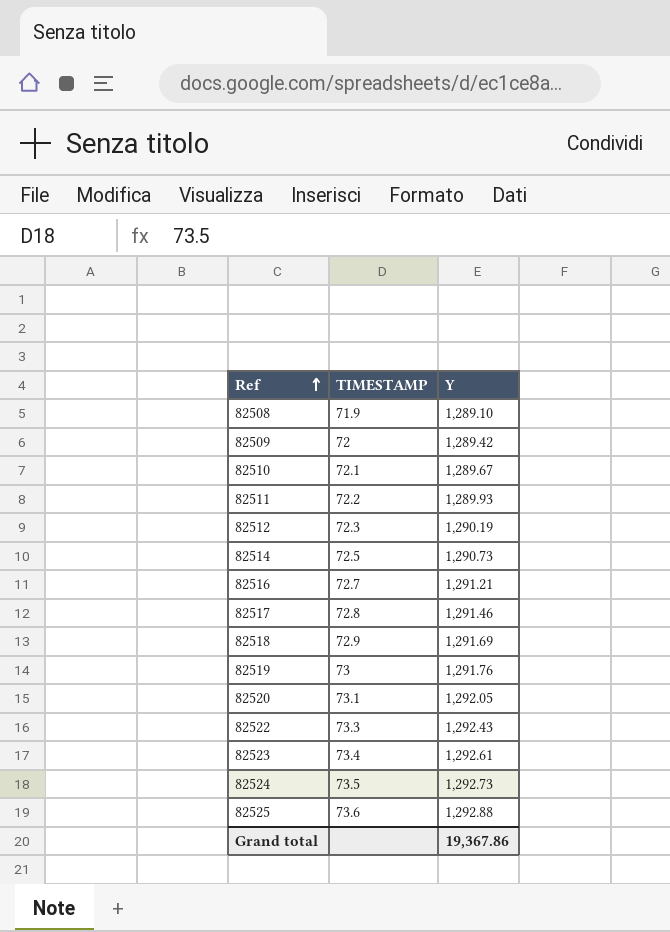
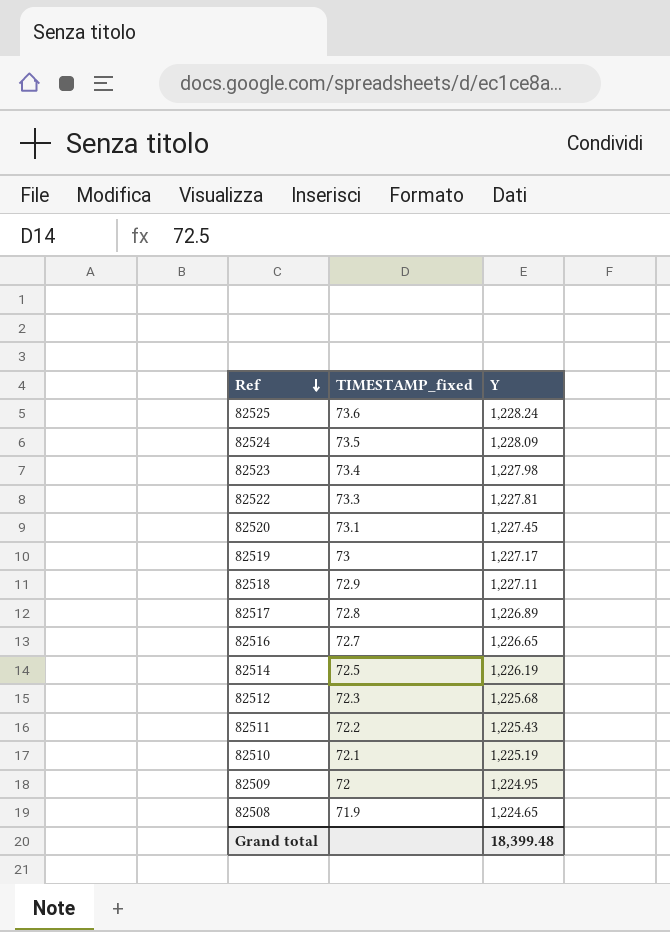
row order: Ref ascending -> Ref descending
column name: TIMESTAMP -> TIMESTAMP_fixed
82525 | Y: 1,292.88 -> 1,228.24
82524 | Y: 1,292.73 -> 1,228.09
82523 | Y: 1,292.61 -> 1,227.98
82522 | Y: 1,292.43 -> 1,227.81
82520 | Y: 1,292.05 -> 1,227.45
82519 | Y: 1,291.76 -> 1,227.17
82518 | Y: 1,291.69 -> 1,227.11
82517 | Y: 1,291.46 -> 1,226.89
82516 | Y: 1,291.21 -> 1,226.65
82514 | Y: 1,290.73 -> 1,226.19
82512 | Y: 1,290.19 -> 1,225.68
82511 | Y: 1,289.93 -> 1,225.43
82510 | Y: 1,289.67 -> 1,225.19
82509 | Y: 1,289.42 -> 1,224.95
82508 | Y: 1,289.10 -> 1,224.65
Grand total | Y: 19,367.86 -> 18,399.48

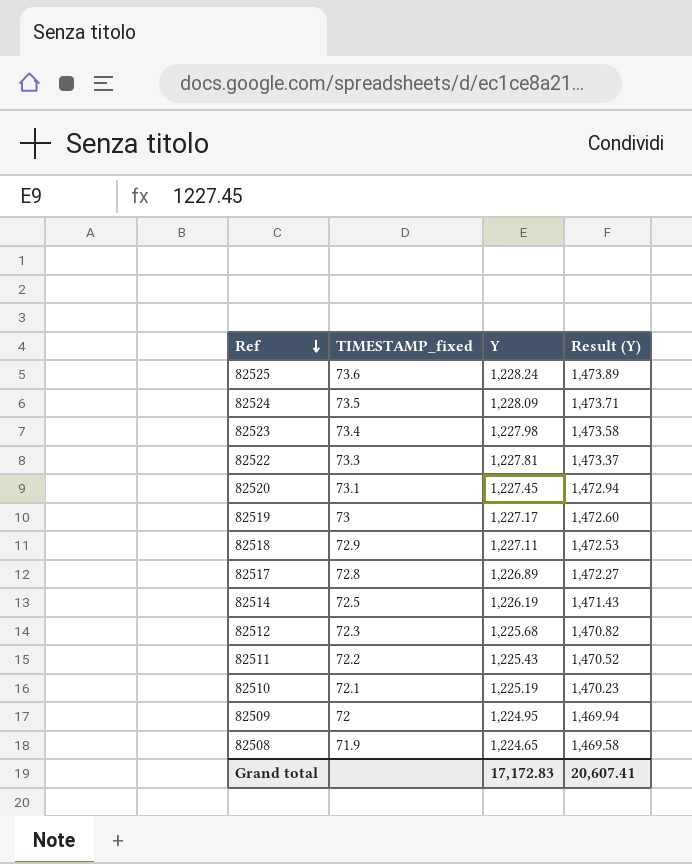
column Result (Y) | formula: none -> [Y] * 1.2
row 82516: 72.7 | 1,226.65 -> none
Grand total | Y: 18,399.48 -> 17,172.83

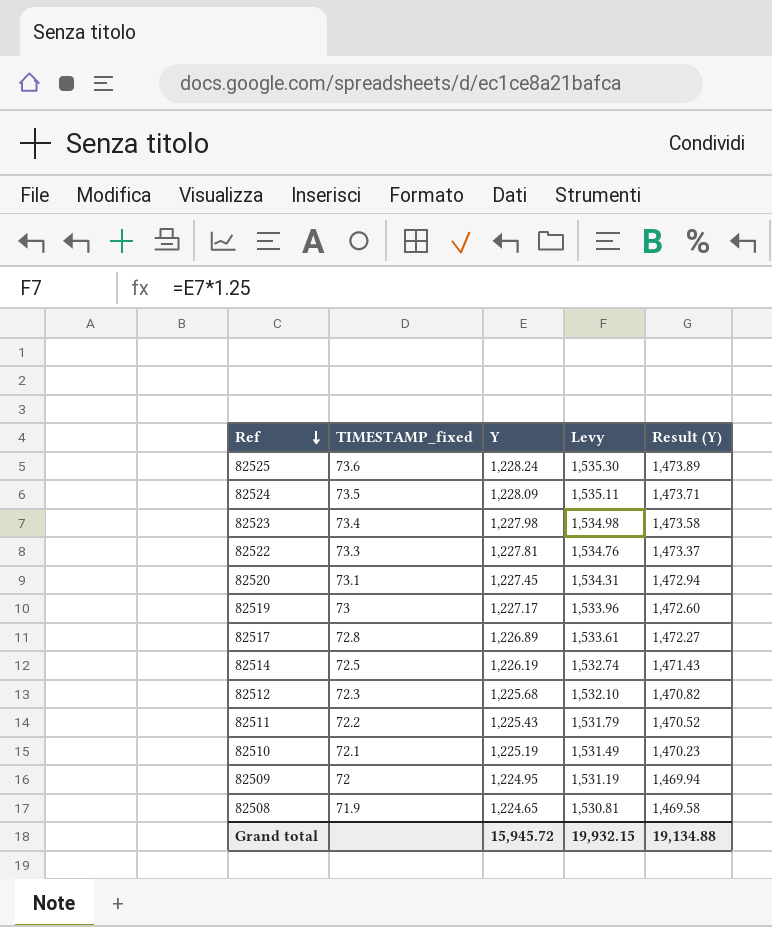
column Levy | formula: none -> [Y] * 1.25
row 82518: 72.9 | 1,227.11 | 1,472.53 -> none
Grand total | Y: 17,172.83 -> 15,945.72
Grand total | Result (Y): 20,607.41 -> 19,134.88

